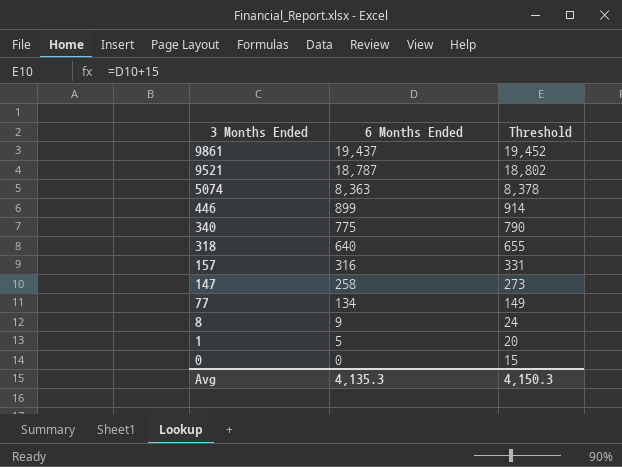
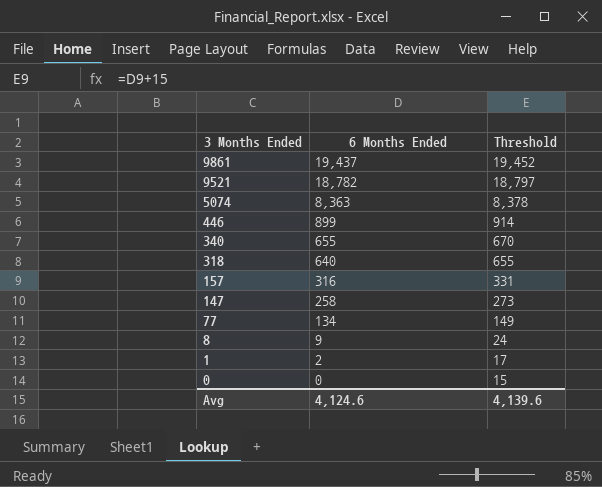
9521 | 6 Months Ended: 18,787 -> 18,782
9521 | Threshold: 18,802 -> 18,797
340 | 6 Months Ended: 775 -> 655
340 | Threshold: 790 -> 670
1 | 6 Months Ended: 5 -> 2
1 | Threshold: 20 -> 17
Avg | 6 Months Ended: 4,135.3 -> 4,124.6
Avg | Threshold: 4,150.3 -> 4,139.6

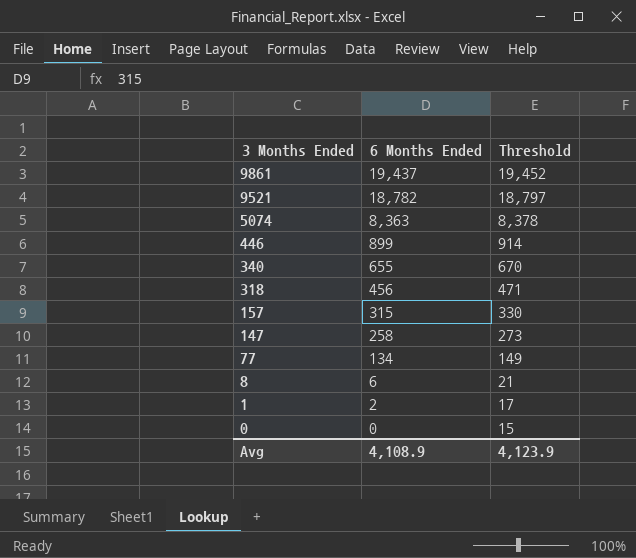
318 | 6 Months Ended: 640 -> 456
318 | Threshold: 655 -> 471
157 | 6 Months Ended: 316 -> 315
157 | Threshold: 331 -> 330
8 | 6 Months Ended: 9 -> 6
8 | Threshold: 24 -> 21
Avg | 6 Months Ended: 4,124.6 -> 4,108.9
Avg | Threshold: 4,139.6 -> 4,123.9

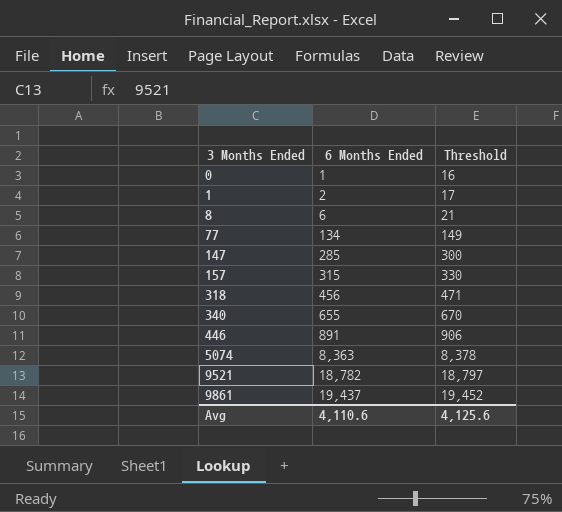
row order: 3 Months Ended descending -> 3 Months Ended ascending
0 | 6 Months Ended: 0 -> 1
0 | Threshold: 15 -> 16
147 | 6 Months Ended: 258 -> 285
147 | Threshold: 273 -> 300
446 | 6 Months Ended: 899 -> 891
446 | Threshold: 914 -> 906
Avg | 6 Months Ended: 4,108.9 -> 4,110.6
Avg | Threshold: 4,123.9 -> 4,125.6

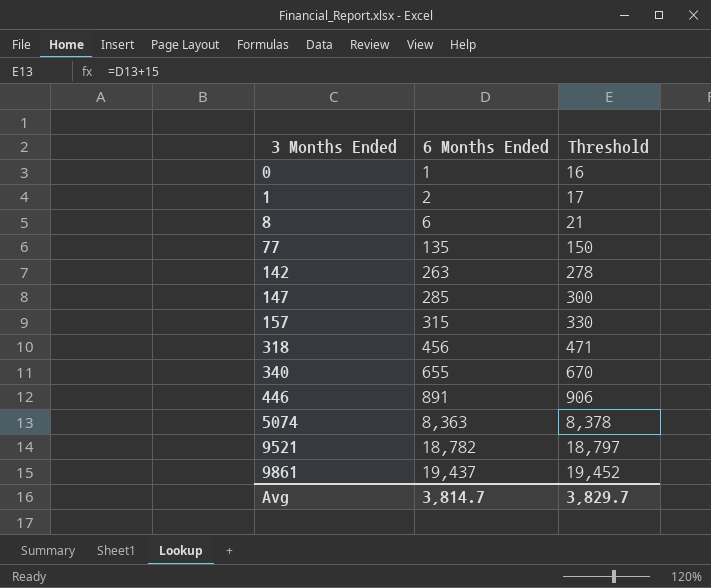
77 | 6 Months Ended: 134 -> 135
77 | Threshold: 149 -> 150
row 142: none -> 263 | 278
Avg | 6 Months Ended: 4,110.6 -> 3,814.7
Avg | Threshold: 4,125.6 -> 3,829.7

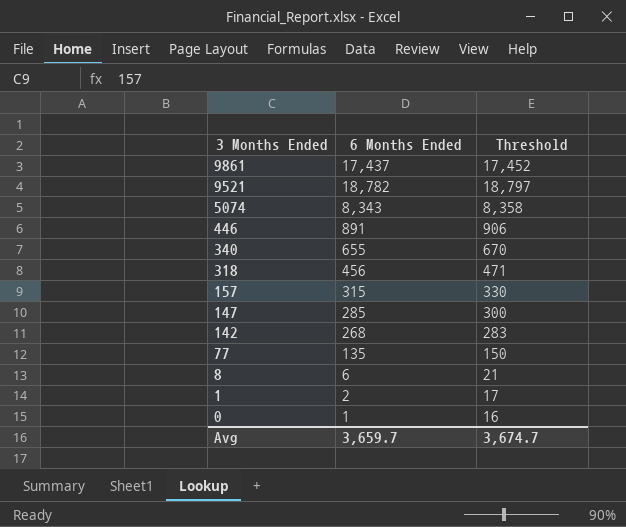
row order: 3 Months Ended ascending -> 3 Months Ended descending
9861 | 6 Months Ended: 19,437 -> 17,437
9861 | Threshold: 19,452 -> 17,452
5074 | 6 Months Ended: 8,363 -> 8,343
5074 | Threshold: 8,378 -> 8,358
142 | 6 Months Ended: 263 -> 268
142 | Threshold: 278 -> 283
Avg | 6 Months Ended: 3,814.7 -> 3,659.7
Avg | Threshold: 3,829.7 -> 3,674.7

